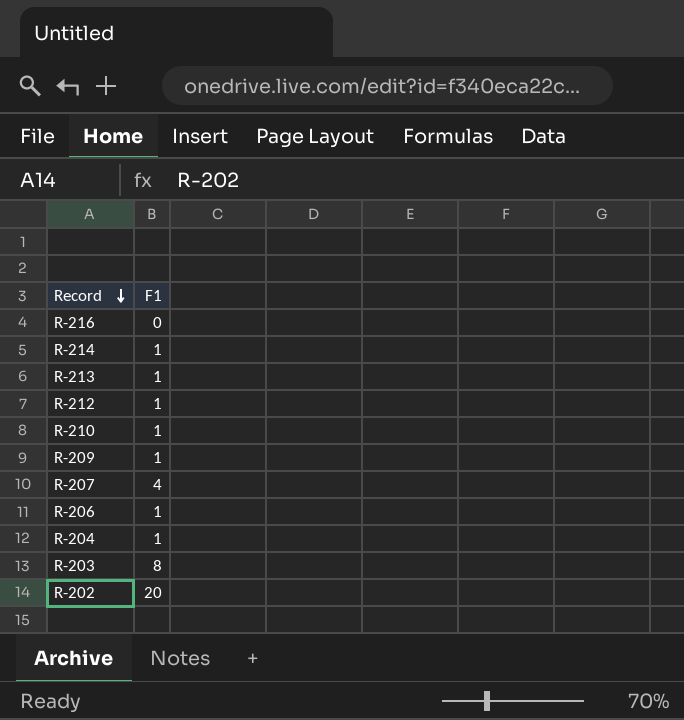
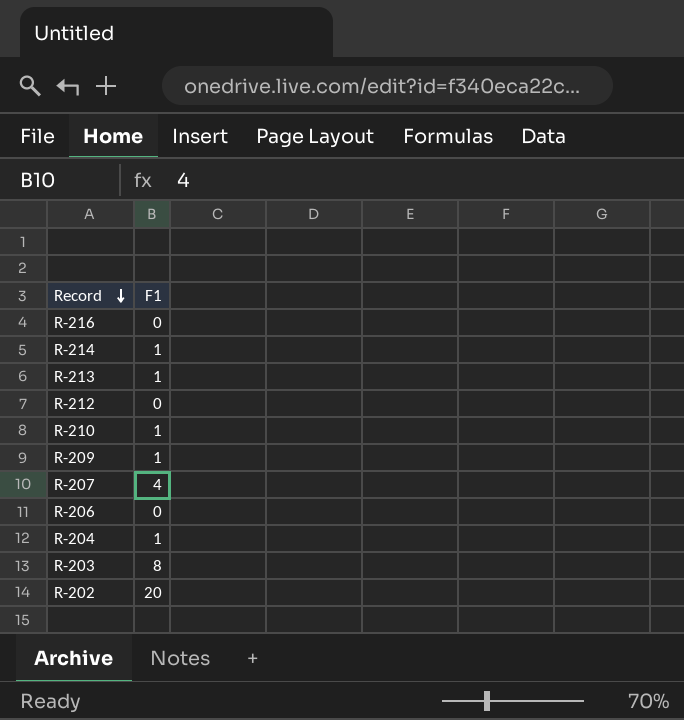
R-212 | F1: 1 -> 0
R-206 | F1: 1 -> 0

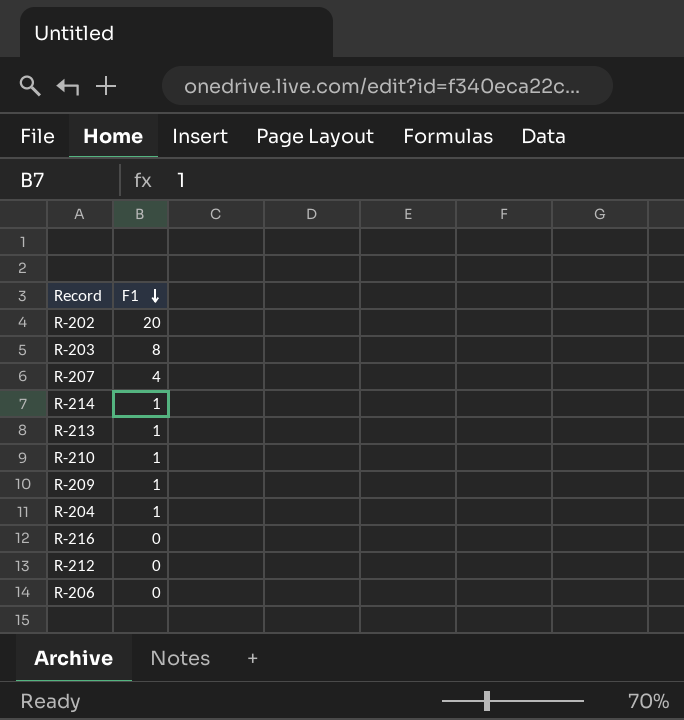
row order: Record descending -> F1 descending

